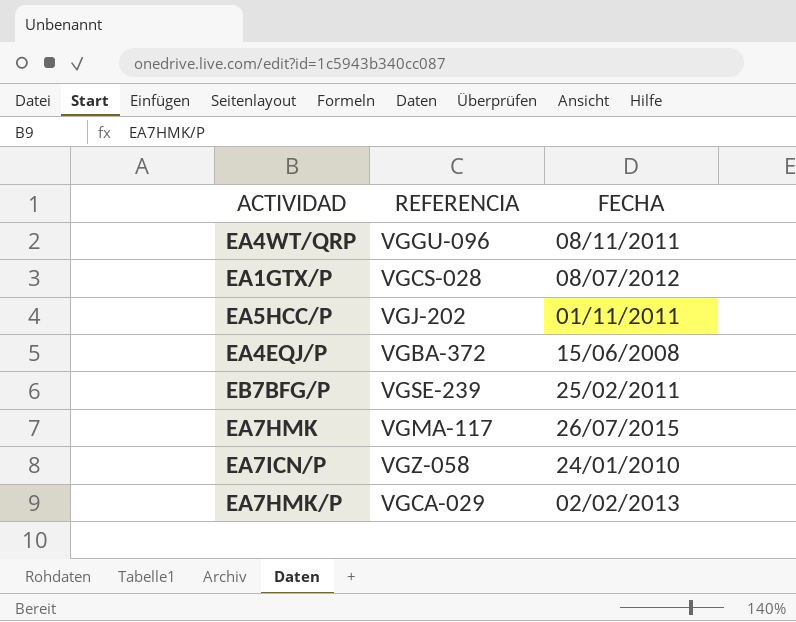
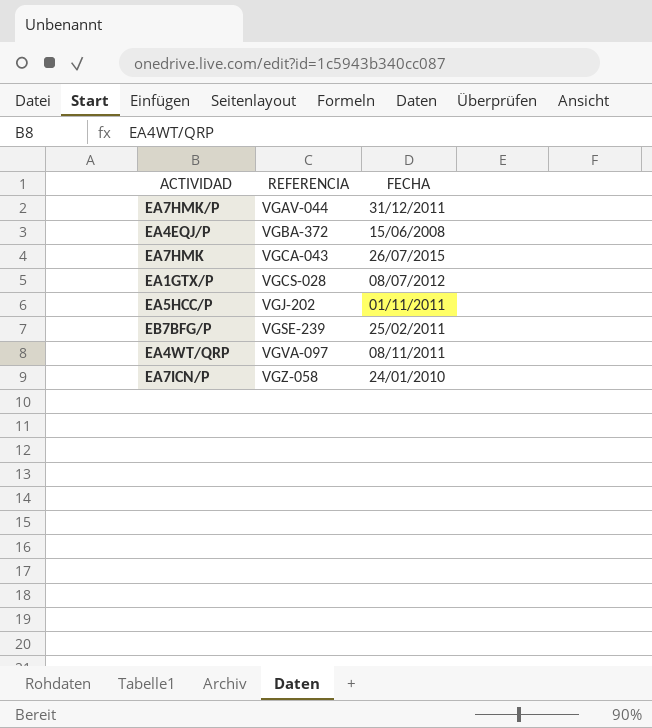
row order: none -> REFERENCIA ascending
EA7HMK/P | REFERENCIA: VGCA-029 -> VGAV-044
EA7HMK/P | FECHA: 02/02/2013 -> 31/12/2011
EA7HMK | REFERENCIA: VGMA-117 -> VGCA-043
EA4WT/QRP | REFERENCIA: VGGU-096 -> VGVA-097

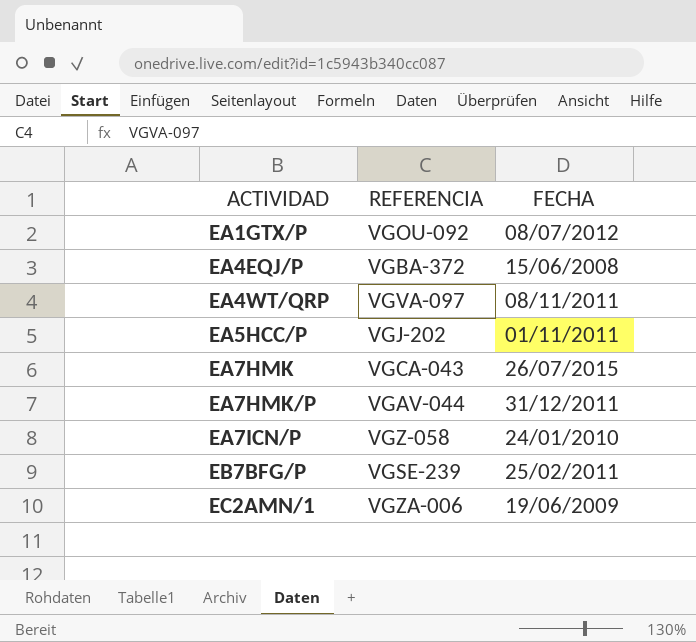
row order: REFERENCIA ascending -> ACTIVIDAD ascending
EA1GTX/P | REFERENCIA: VGCS-028 -> VGOU-092
row EC2AMN/1: none -> VGZA-006 | 19/06/2009

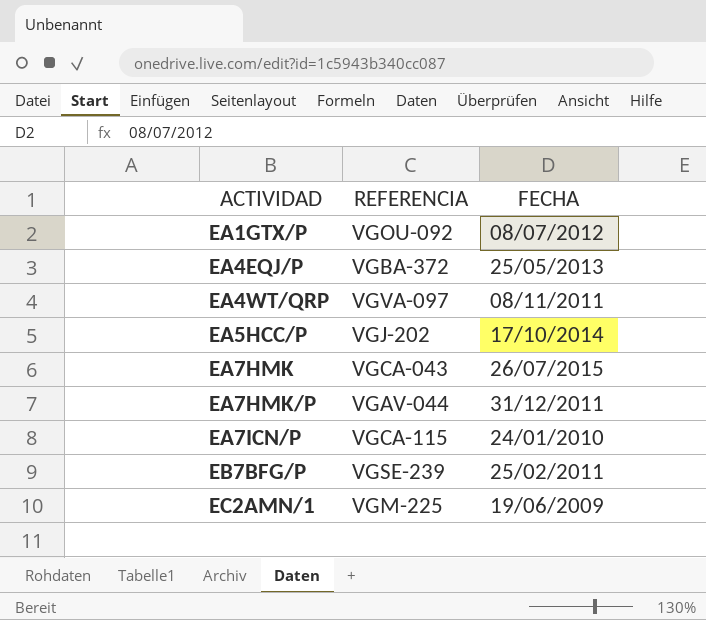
EA4EQJ/P | FECHA: 15/06/2008 -> 25/05/2013
EA5HCC/P | FECHA: 01/11/2011 -> 17/10/2014
EA7ICN/P | REFERENCIA: VGZ-058 -> VGCA-115
EC2AMN/1 | REFERENCIA: VGZA-006 -> VGM-225

